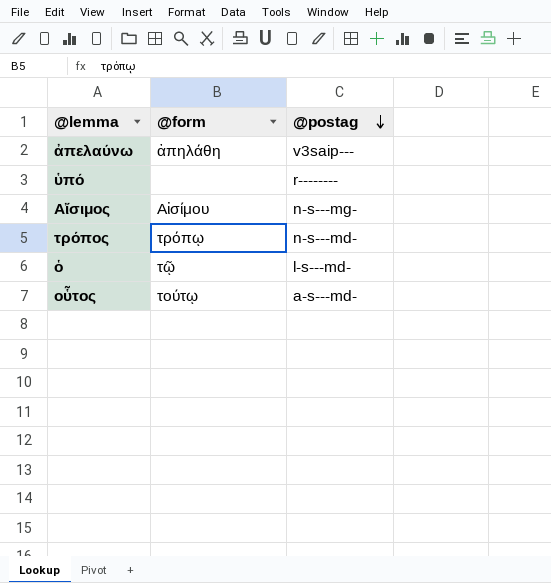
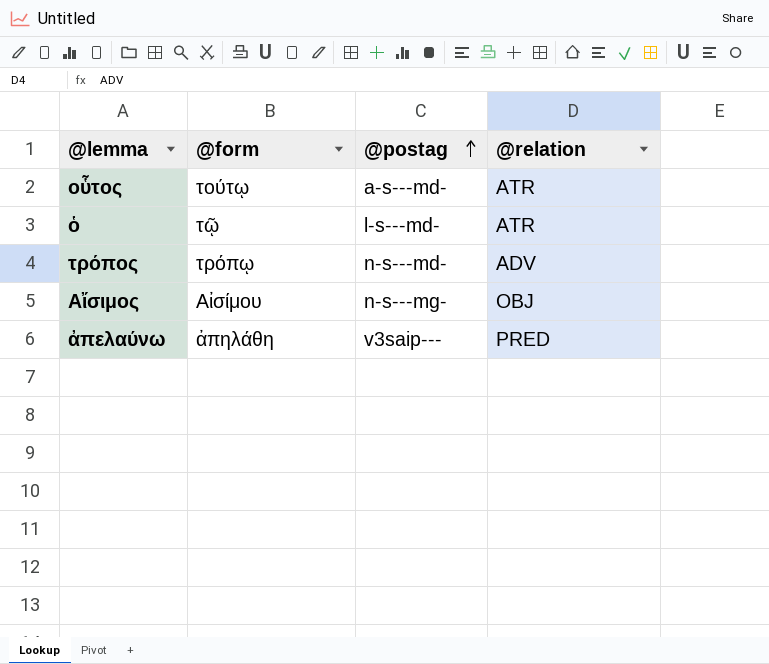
row order: @postag descending -> @postag ascending
column @relation | position: none -> 4
row ὑπό: none | r-------- -> none

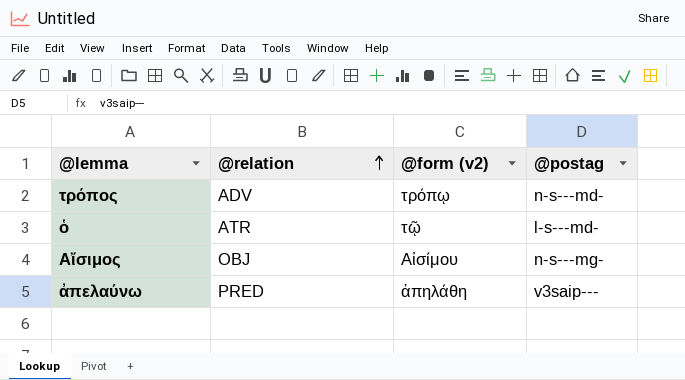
row order: @postag ascending -> @relation ascending
column @relation | position: 4 -> 2
column name: @form -> @form (v2)
row οὗτος: τούτῳ | a-s---md- | ATR -> none

